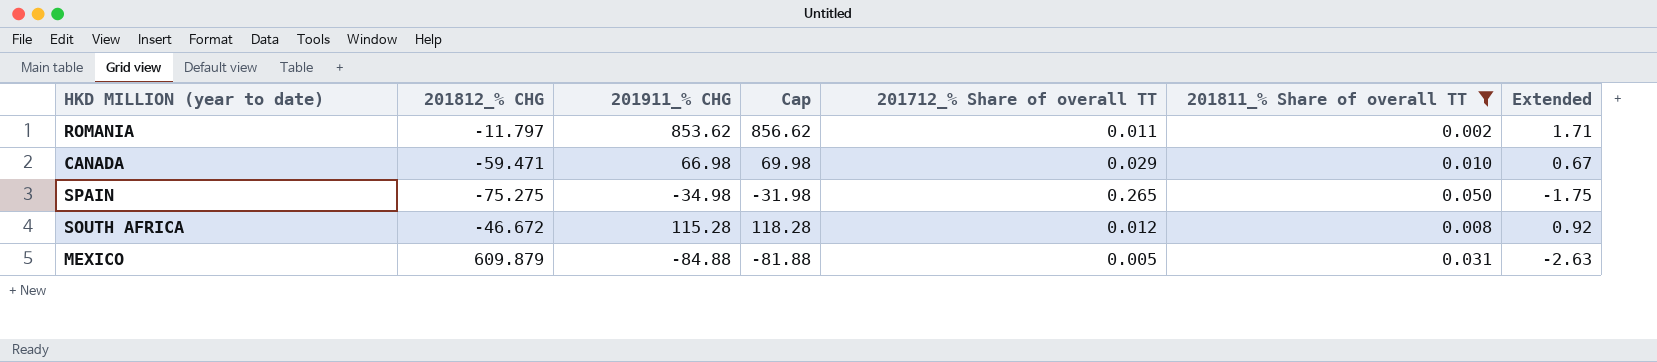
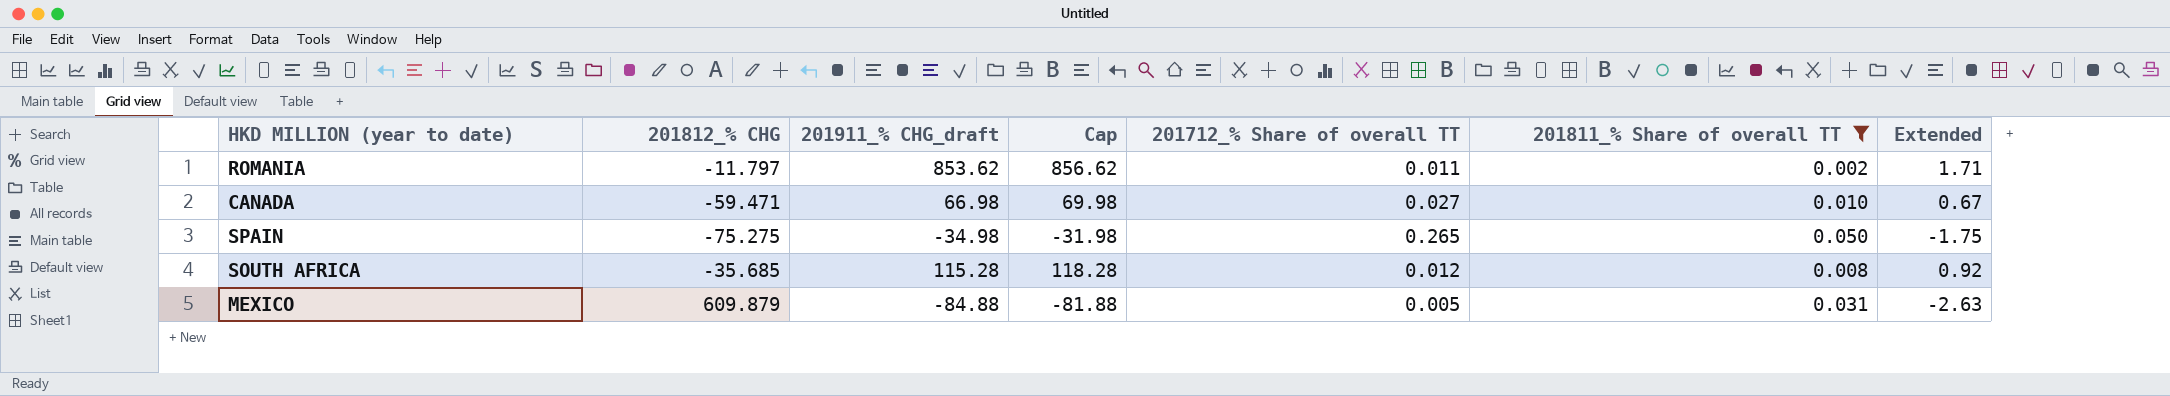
column name: 201911_% CHG -> 201911_% CHG_draft
CANADA | 201712_% Share of overall TT: 0.029 -> 0.027
SOUTH AFRICA | 201812_% CHG: -46.672 -> -35.685

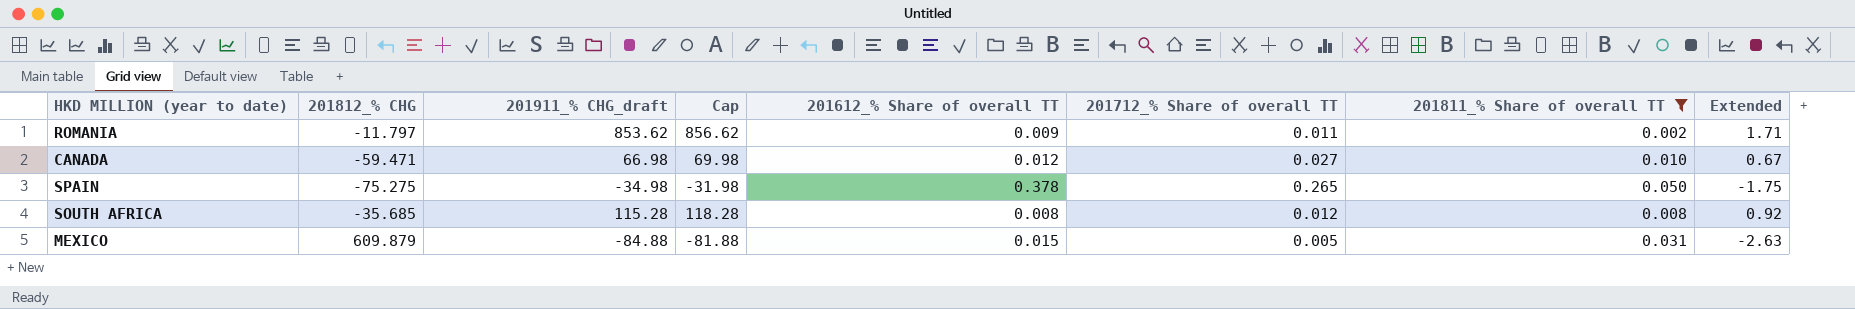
column 201612_% Share of overall TT | position: none -> 5

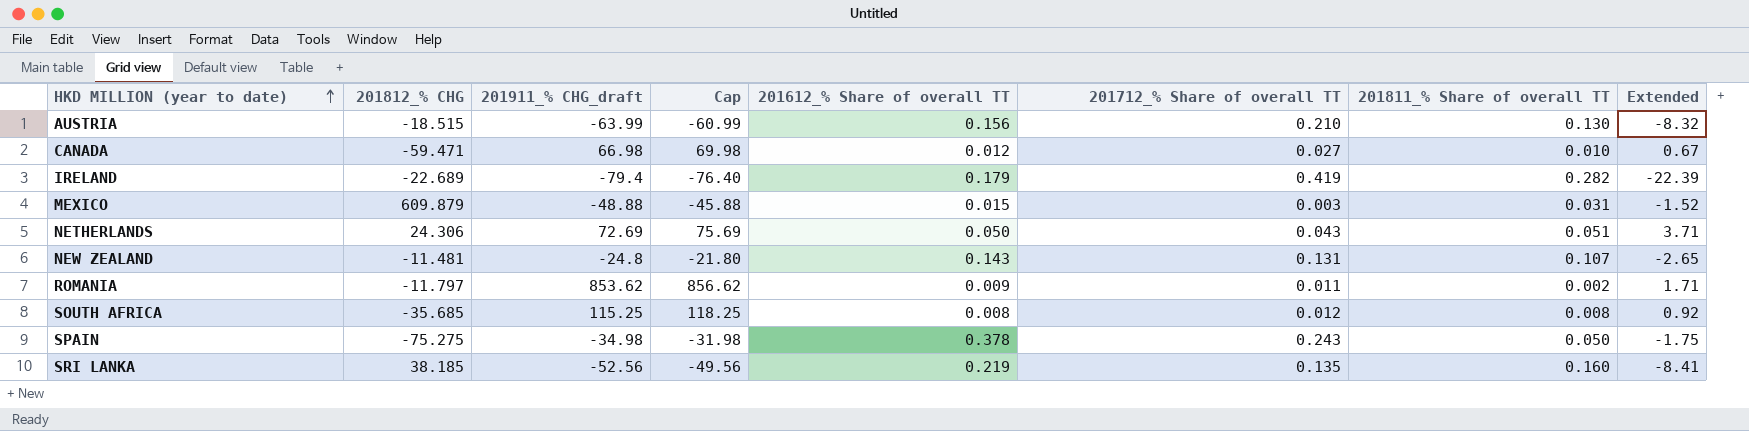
filter: 201811_% Share of overall TT <= 0.050 -> none
row order: none -> HKD MILLION (year to date) ascending
MEXICO | 201911_% CHG_draft: -84.88 -> -48.88
MEXICO | Cap: -81.88 -> -45.88
MEXICO | 201712_% Share of overall TT: 0.005 -> 0.003
MEXICO | Extended: -2.63 -> -1.52
SOUTH AFRICA | 201911_% CHG_draft: 115.28 -> 115.25
SOUTH AFRICA | Cap: 118.28 -> 118.25
SPAIN | 201712_% Share of overall TT: 0.265 -> 0.243

